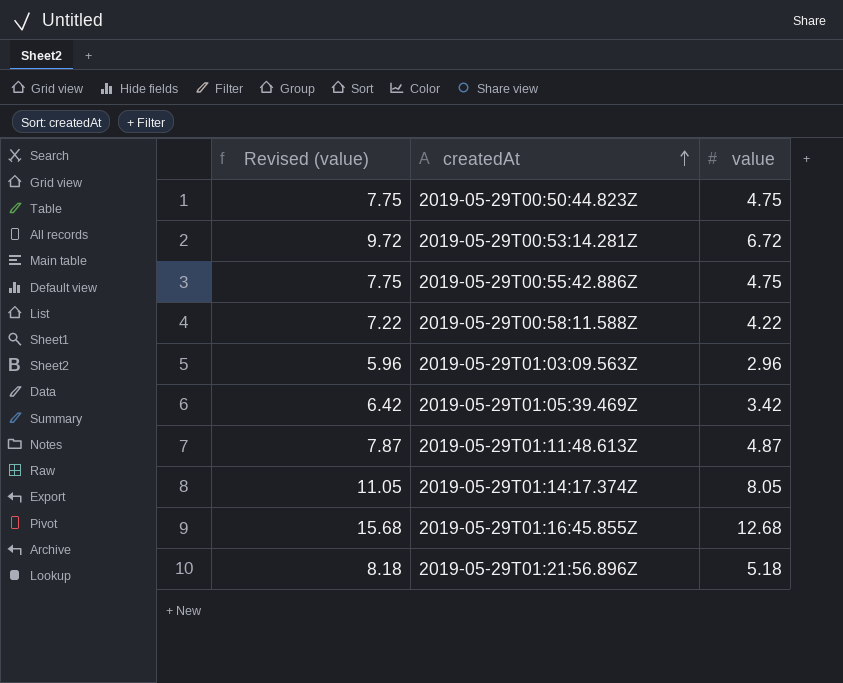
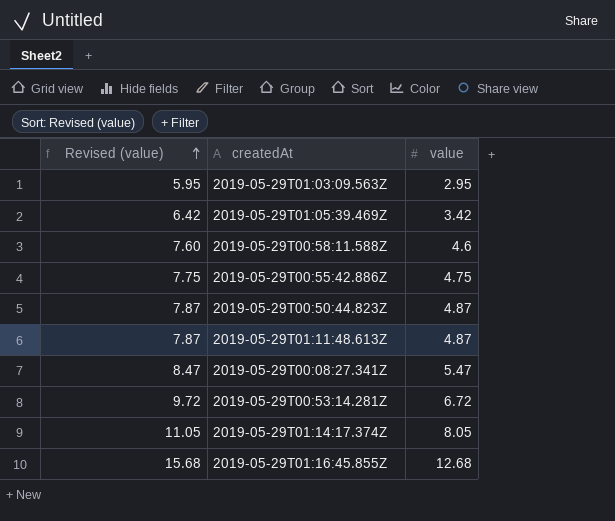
row order: createdAt ascending -> Revised (value) ascending
row 2019-05-29T01:21:56.896Z: 8.18 | 5.18 -> none
2019-05-29T01:03:09.563Z | Revised (value): 5.96 -> 5.95
2019-05-29T01:03:09.563Z | value: 2.96 -> 2.95
2019-05-29T00:58:11.588Z | Revised (value): 7.22 -> 7.60
2019-05-29T00:58:11.588Z | value: 4.22 -> 4.6
2019-05-29T00:50:44.823Z | Revised (value): 7.75 -> 7.87
2019-05-29T00:50:44.823Z | value: 4.75 -> 4.87
row 2019-05-29T00:08:27.341Z: none -> 8.47 | 5.47

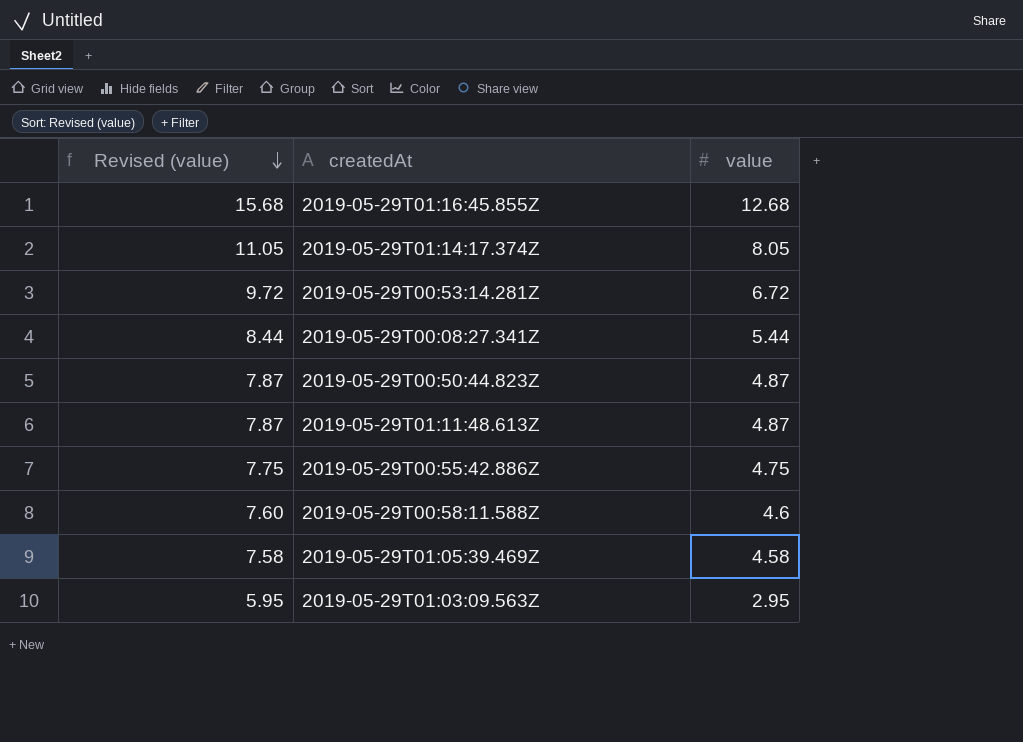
row order: Revised (value) ascending -> Revised (value) descending
2019-05-29T00:08:27.341Z | Revised (value): 8.47 -> 8.44
2019-05-29T00:08:27.341Z | value: 5.47 -> 5.44
2019-05-29T01:05:39.469Z | Revised (value): 6.42 -> 7.58
2019-05-29T01:05:39.469Z | value: 3.42 -> 4.58

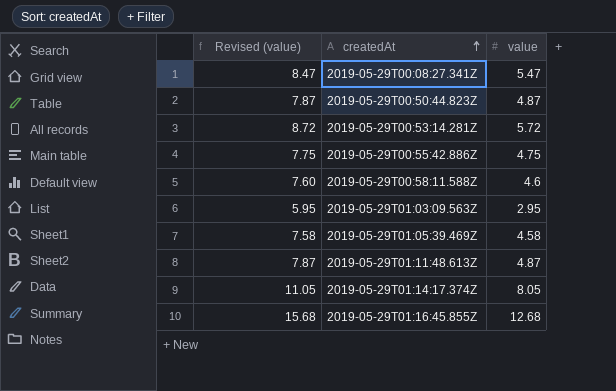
row order: Revised (value) descending -> createdAt ascending
2019-05-29T00:08:27.341Z | Revised (value): 8.44 -> 8.47
2019-05-29T00:08:27.341Z | value: 5.44 -> 5.47
2019-05-29T00:53:14.281Z | Revised (value): 9.72 -> 8.72
2019-05-29T00:53:14.281Z | value: 6.72 -> 5.72

